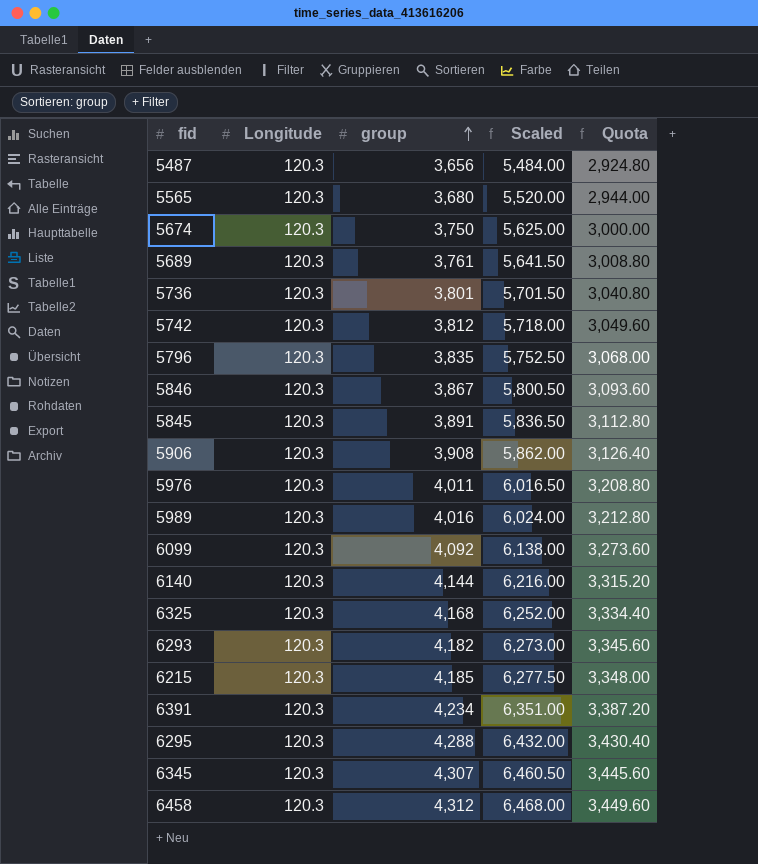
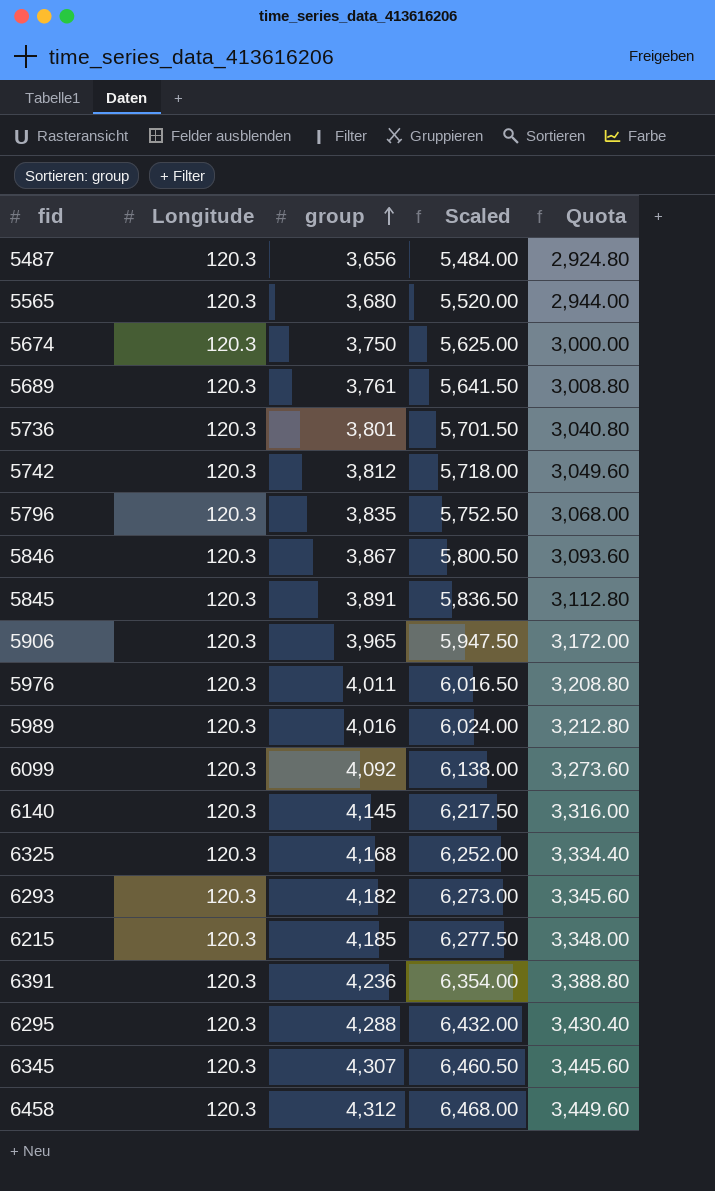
5906 | group: 3,908 -> 3,965
5906 | Scaled: 5,862.00 -> 5,947.50
5906 | Quota: 3,126.40 -> 3,172.00
6140 | group: 4,144 -> 4,145
6140 | Scaled: 6,216.00 -> 6,217.50
6140 | Quota: 3,315.20 -> 3,316.00
6391 | group: 4,234 -> 4,236
6391 | Scaled: 6,351.00 -> 6,354.00
6391 | Quota: 3,387.20 -> 3,388.80

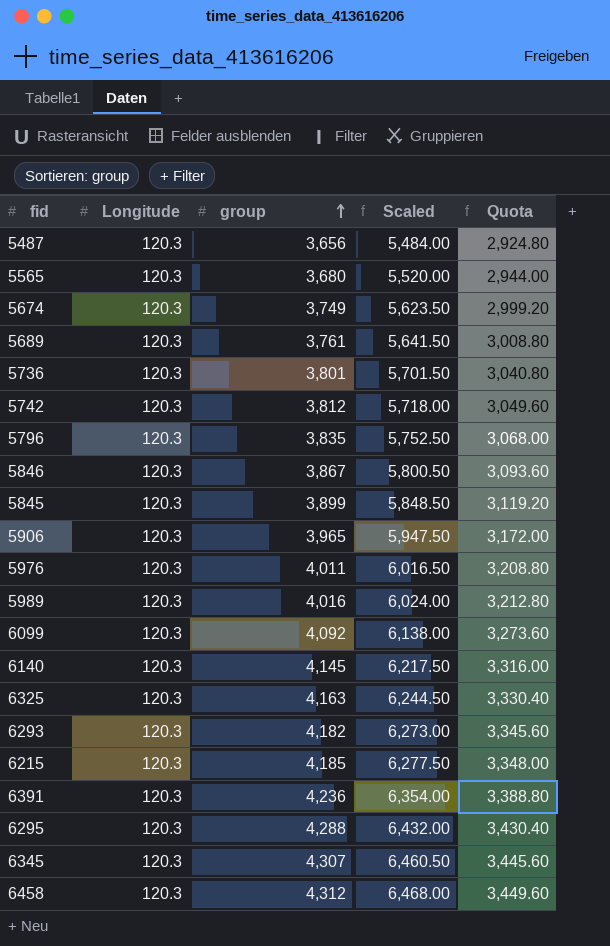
5674 | group: 3,750 -> 3,749
5674 | Scaled: 5,625.00 -> 5,623.50
5674 | Quota: 3,000.00 -> 2,999.20
5845 | group: 3,891 -> 3,899
5845 | Scaled: 5,836.50 -> 5,848.50
5845 | Quota: 3,112.80 -> 3,119.20
6325 | group: 4,168 -> 4,163
6325 | Scaled: 6,252.00 -> 6,244.50
6325 | Quota: 3,334.40 -> 3,330.40

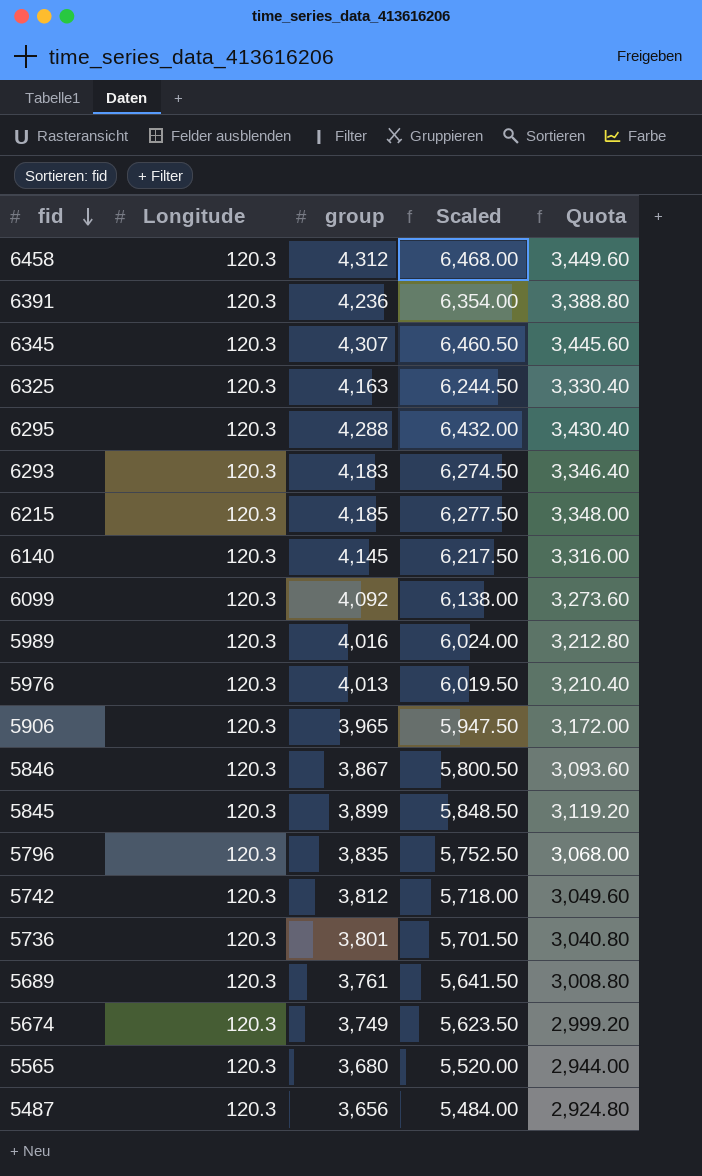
row order: group ascending -> fid descending
6293 | group: 4,182 -> 4,183
6293 | Scaled: 6,273.00 -> 6,274.50
6293 | Quota: 3,345.60 -> 3,346.40
5976 | group: 4,011 -> 4,013
5976 | Scaled: 6,016.50 -> 6,019.50
5976 | Quota: 3,208.80 -> 3,210.40

